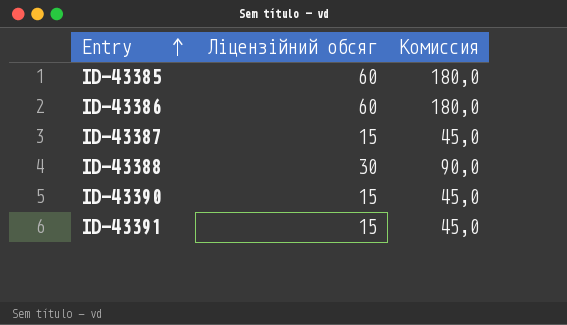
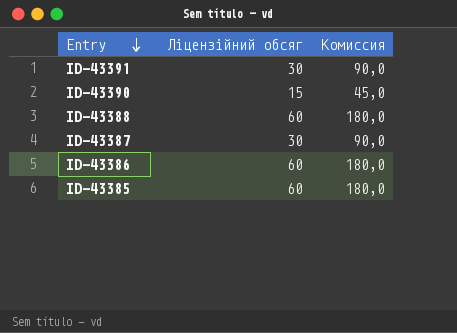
row order: Entry ascending -> Entry descending
ID-43391 | Ліцензійний обсяг: 15 -> 30
ID-43391 | Комиссия: 45,0 -> 90,0
ID-43388 | Ліцензійний обсяг: 30 -> 60
ID-43388 | Комиссия: 90,0 -> 180,0
ID-43387 | Ліцензійний обсяг: 15 -> 30
ID-43387 | Комиссия: 45,0 -> 90,0

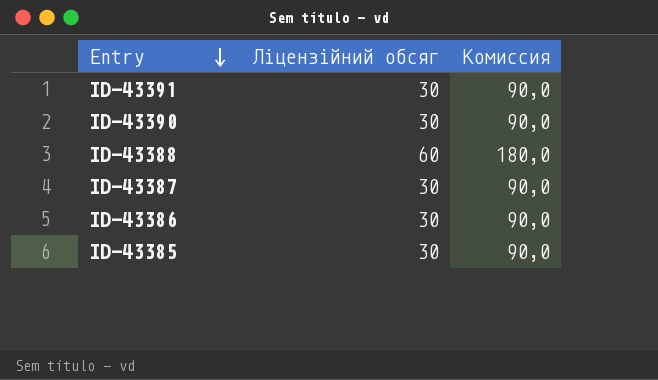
ID-43390 | Ліцензійний обсяг: 15 -> 30
ID-43390 | Комиссия: 45,0 -> 90,0
ID-43386 | Ліцензійний обсяг: 60 -> 30
ID-43386 | Комиссия: 180,0 -> 90,0
ID-43385 | Ліцензійний обсяг: 60 -> 30
ID-43385 | Комиссия: 180,0 -> 90,0

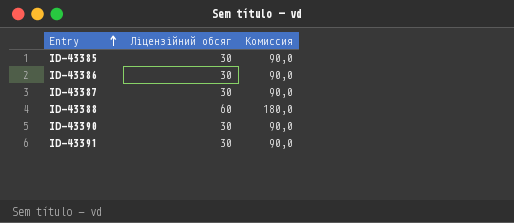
row order: Entry descending -> Entry ascending

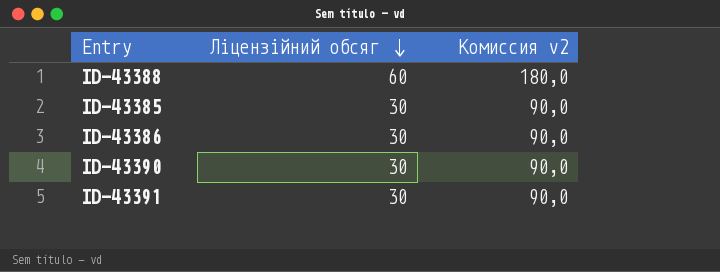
row order: Entry ascending -> Ліцензійний обсяг descending
column name: Комиссия -> Комиссия v2
row ID-43387: 30 | 90,0 -> none

